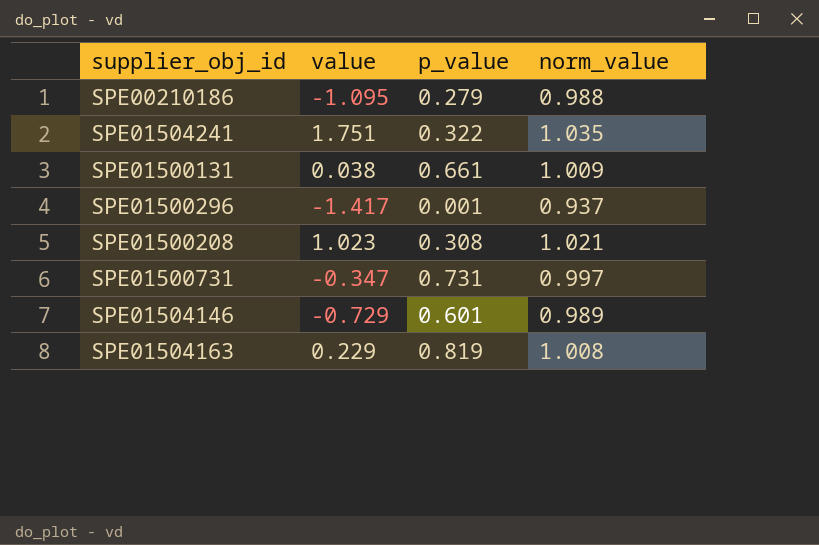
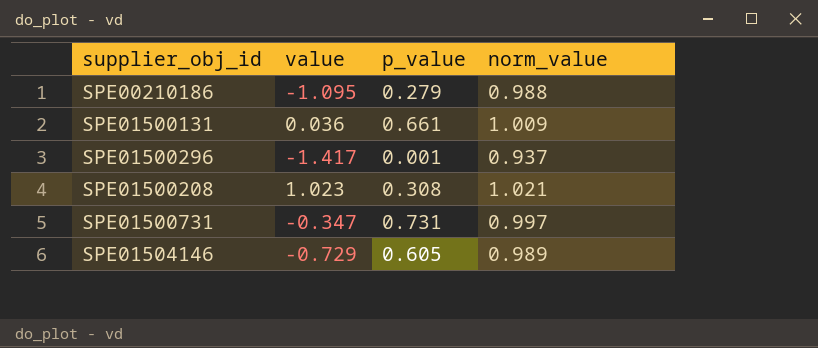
row SPE01504241: 1.751 | 0.322 | 1.035 -> none
row SPE01504163: 0.229 | 0.819 | 1.008 -> none
SPE01500131 | value: 0.038 -> 0.036
SPE01504146 | p_value: 0.601 -> 0.605

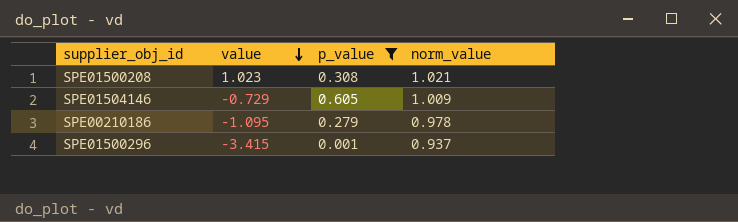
filter: none -> p_value <= 0.605
row order: none -> value descending
SPE01504146 | norm_value: 0.989 -> 1.009
SPE00210186 | norm_value: 0.988 -> 0.978
SPE01500296 | value: -1.417 -> -3.415

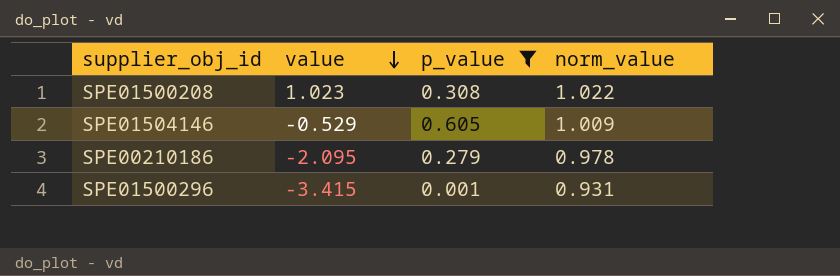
SPE01500208 | norm_value: 1.021 -> 1.022
SPE01504146 | value: -0.729 -> -0.529
SPE00210186 | value: -1.095 -> -2.095
SPE01500296 | norm_value: 0.937 -> 0.931

